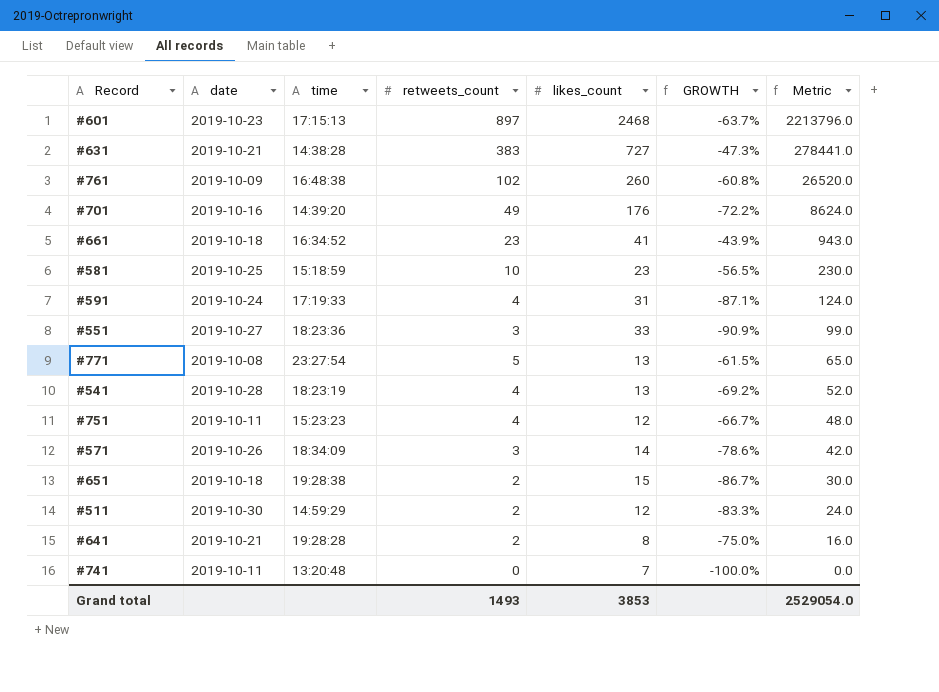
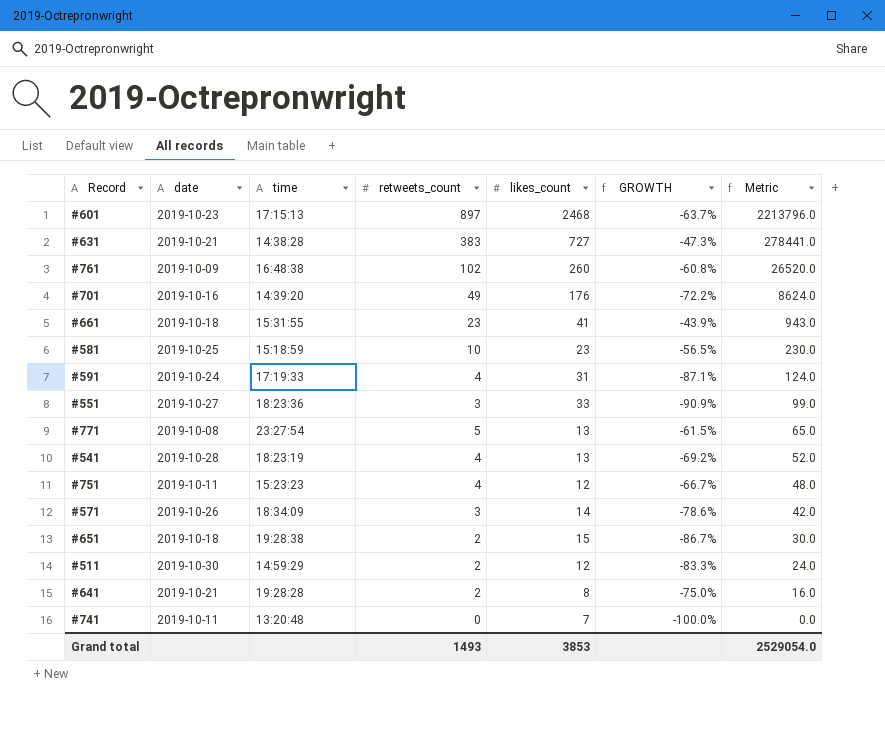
#661 | time: 16:34:52 -> 15:31:55

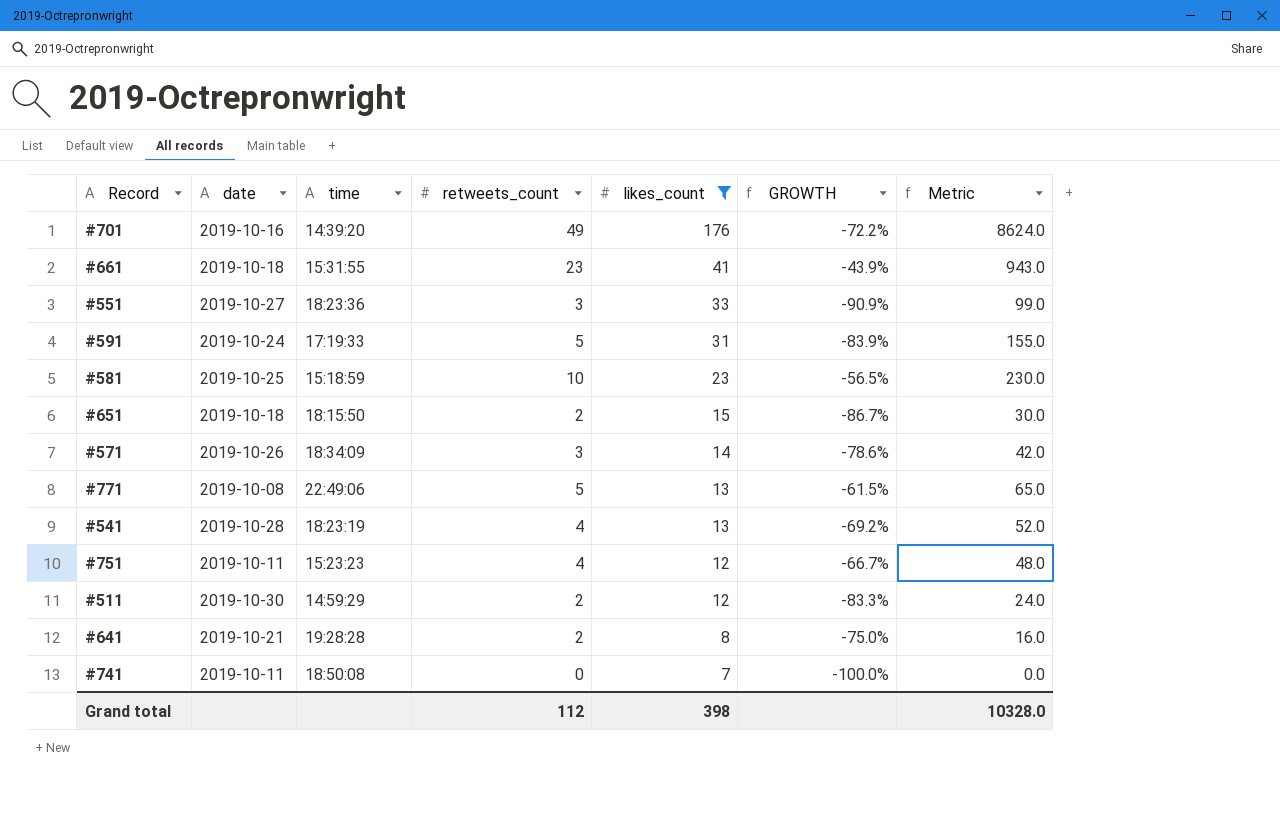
filter: none -> likes_count <= 176
row order: Metric descending -> likes_count descending
#591 | retweets_count: 4 -> 5
#591 | GROWTH: -87.1% -> -83.9%
#591 | Metric: 124.0 -> 155.0
#651 | time: 19:28:38 -> 18:15:50
#771 | time: 23:27:54 -> 22:49:06
#741 | time: 13:20:48 -> 18:50:08
Grand total | retweets_count: 1493 -> 112
Grand total | likes_count: 3853 -> 398
Grand total | Metric: 2529054.0 -> 10328.0

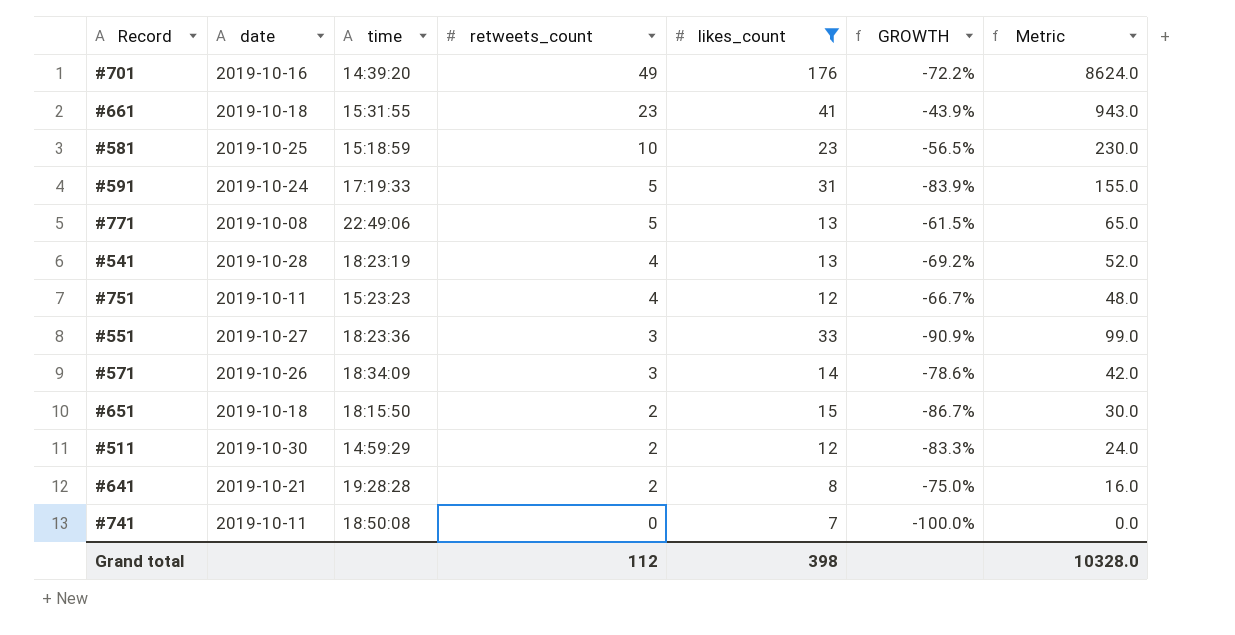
row order: likes_count descending -> retweets_count descending

